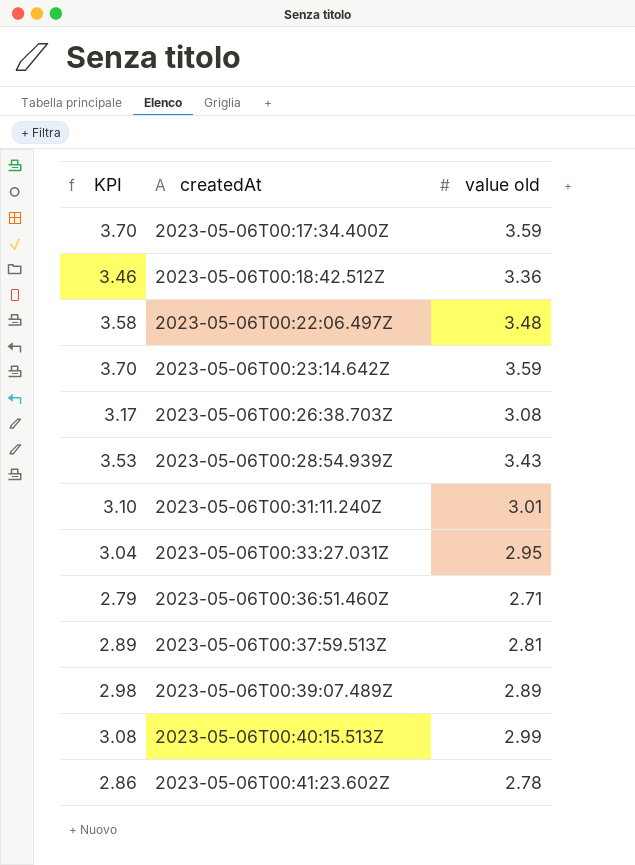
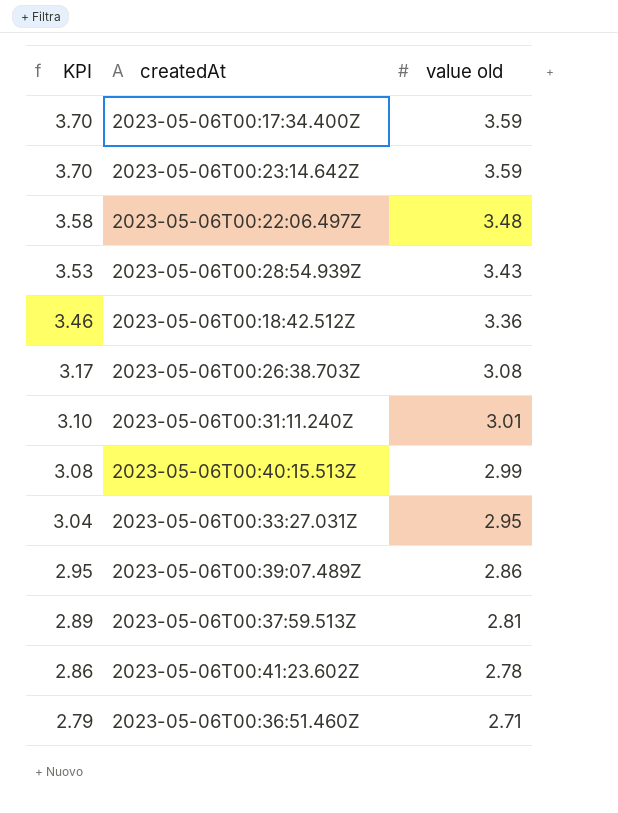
row order: createdAt ascending -> KPI descending
2023-05-06T00:39:07.489Z | KPI: 2.98 -> 2.95
2023-05-06T00:39:07.489Z | value old: 2.89 -> 2.86

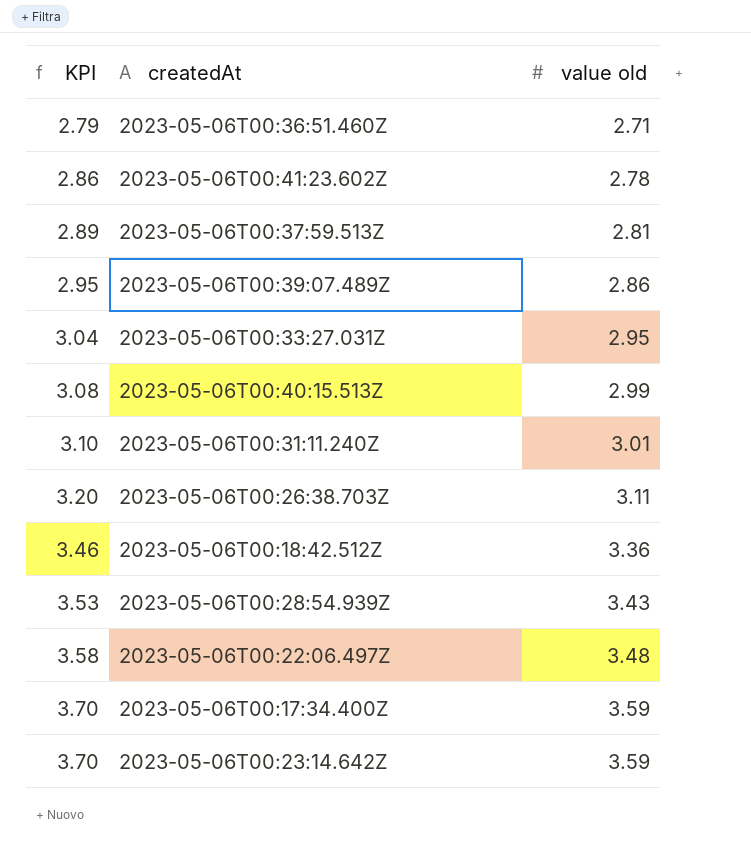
row order: KPI descending -> KPI ascending
2023-05-06T00:26:38.703Z | KPI: 3.17 -> 3.20
2023-05-06T00:26:38.703Z | value old: 3.08 -> 3.11

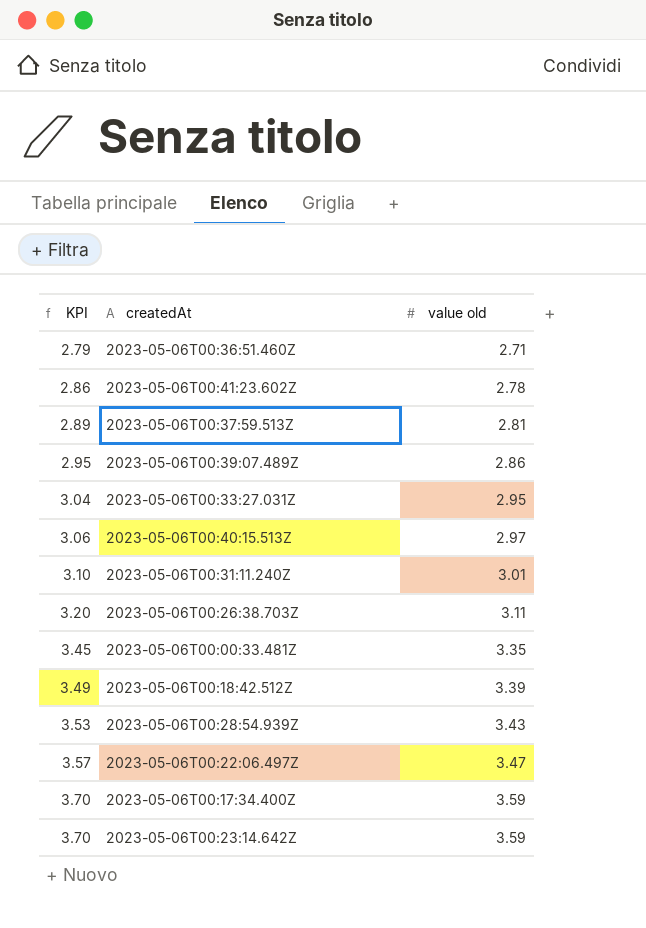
2023-05-06T00:40:15.513Z | KPI: 3.08 -> 3.06
2023-05-06T00:40:15.513Z | value old: 2.99 -> 2.97
row 2023-05-06T00:00:33.481Z: none -> 3.45 | 3.35
2023-05-06T00:18:42.512Z | KPI: 3.46 -> 3.49
2023-05-06T00:18:42.512Z | value old: 3.36 -> 3.39
2023-05-06T00:22:06.497Z | KPI: 3.58 -> 3.57
2023-05-06T00:22:06.497Z | value old: 3.48 -> 3.47

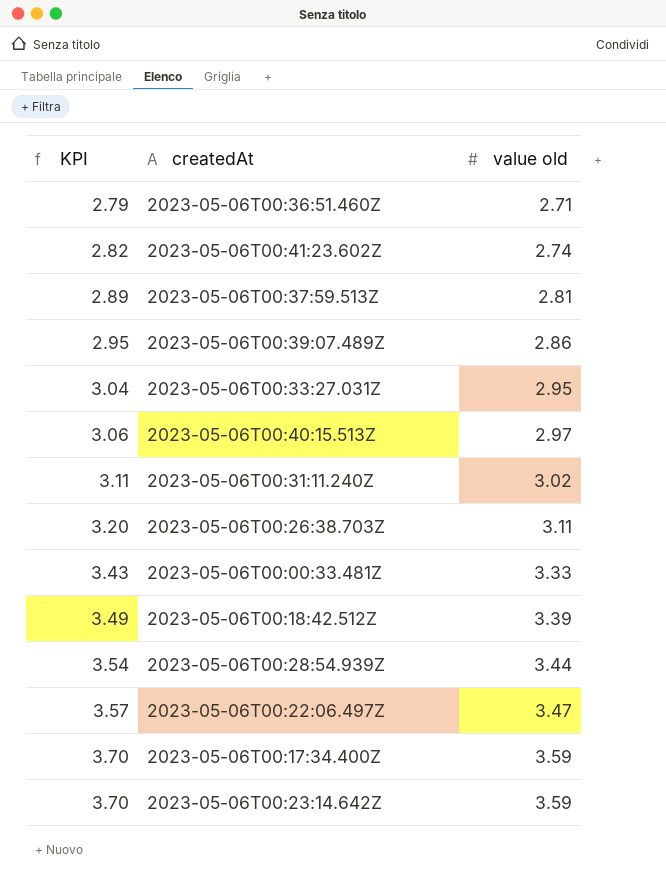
2023-05-06T00:41:23.602Z | KPI: 2.86 -> 2.82
2023-05-06T00:41:23.602Z | value old: 2.78 -> 2.74
2023-05-06T00:31:11.240Z | KPI: 3.10 -> 3.11
2023-05-06T00:31:11.240Z | value old: 3.01 -> 3.02
2023-05-06T00:00:33.481Z | KPI: 3.45 -> 3.43
2023-05-06T00:00:33.481Z | value old: 3.35 -> 3.33
2023-05-06T00:28:54.939Z | KPI: 3.53 -> 3.54
2023-05-06T00:28:54.939Z | value old: 3.43 -> 3.44

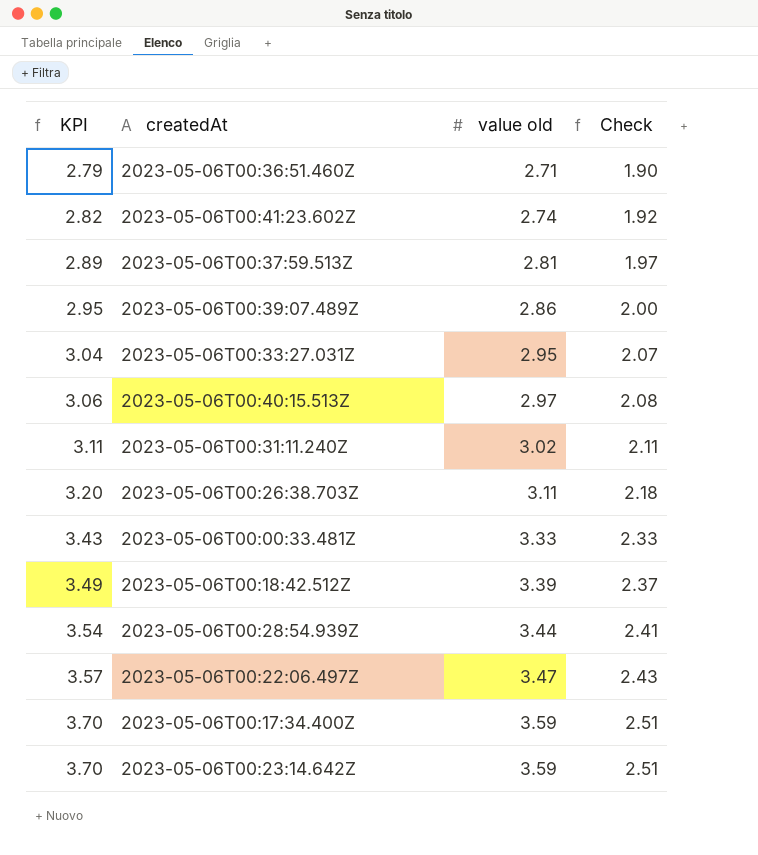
column Check | formula: none -> [value old] * 0.7

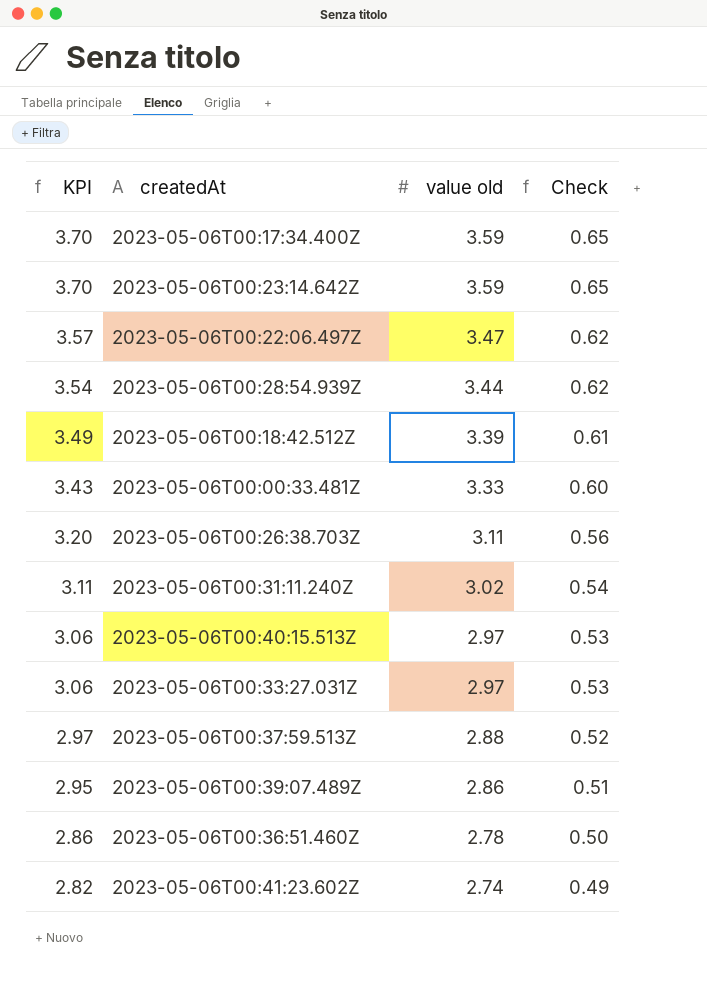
row order: KPI ascending -> KPI descending
column Check | formula: [value old] * 0.7 -> [value old] * 0.18
2023-05-06T00:33:27.031Z | KPI: 3.04 -> 3.06
2023-05-06T00:33:27.031Z | value old: 2.95 -> 2.97
2023-05-06T00:37:59.513Z | KPI: 2.89 -> 2.97
2023-05-06T00:37:59.513Z | value old: 2.81 -> 2.88
2023-05-06T00:36:51.460Z | KPI: 2.79 -> 2.86
2023-05-06T00:36:51.460Z | value old: 2.71 -> 2.78

